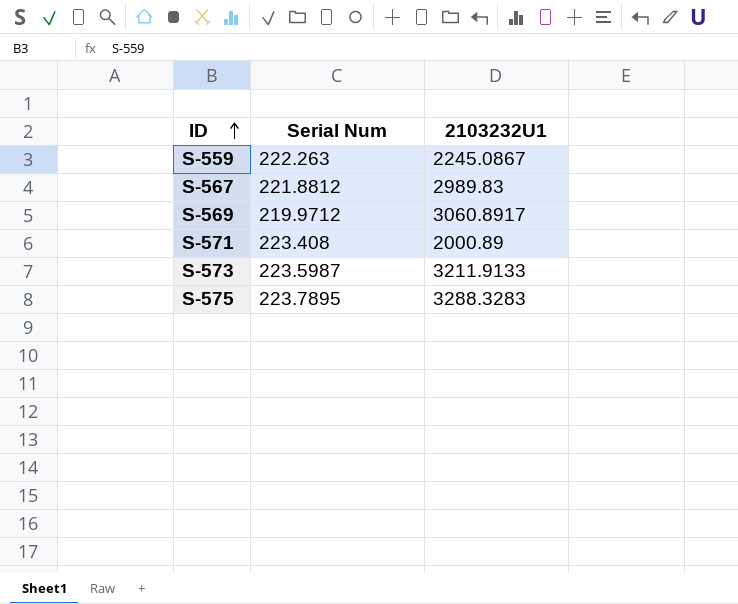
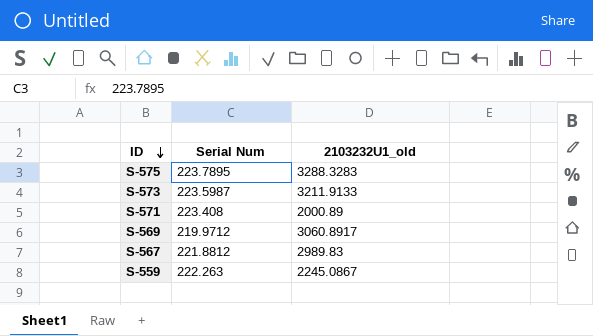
row order: ID ascending -> ID descending
column name: 2103232U1 -> 2103232U1_old

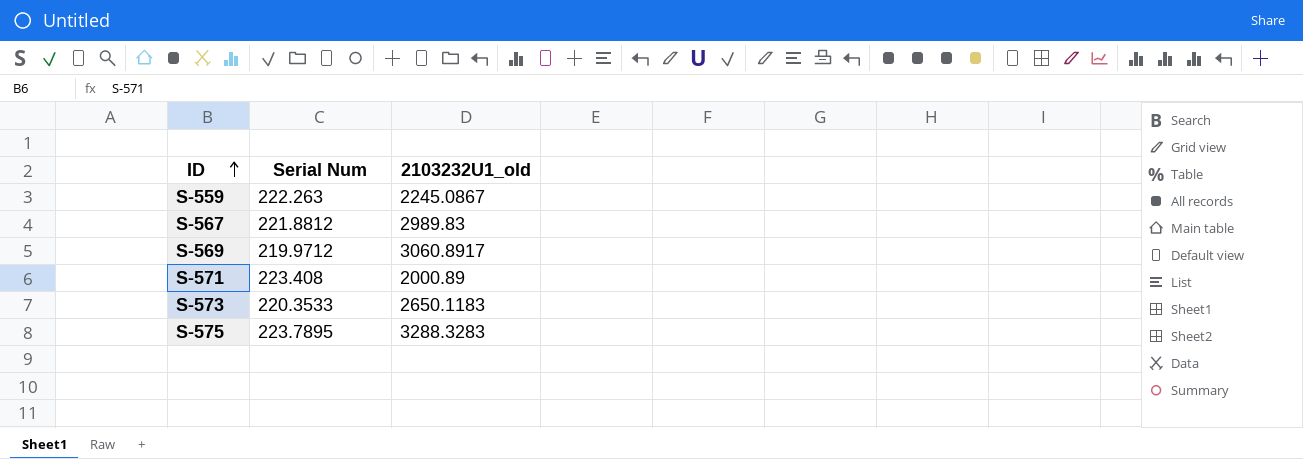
row order: ID descending -> ID ascending
S-573 | Serial Num: 223.5987 -> 220.3533
S-573 | 2103232U1_old: 3211.9133 -> 2650.1183

